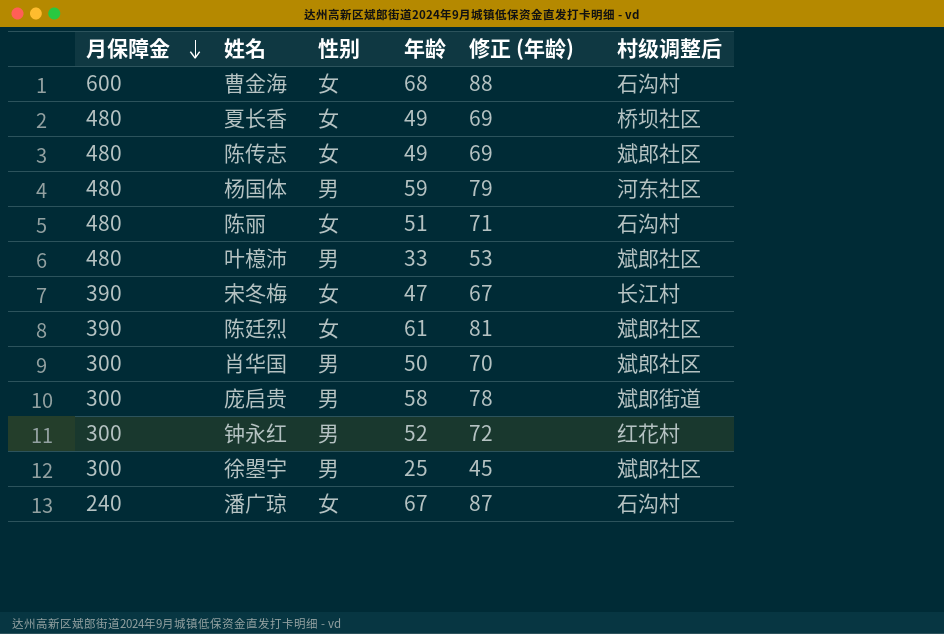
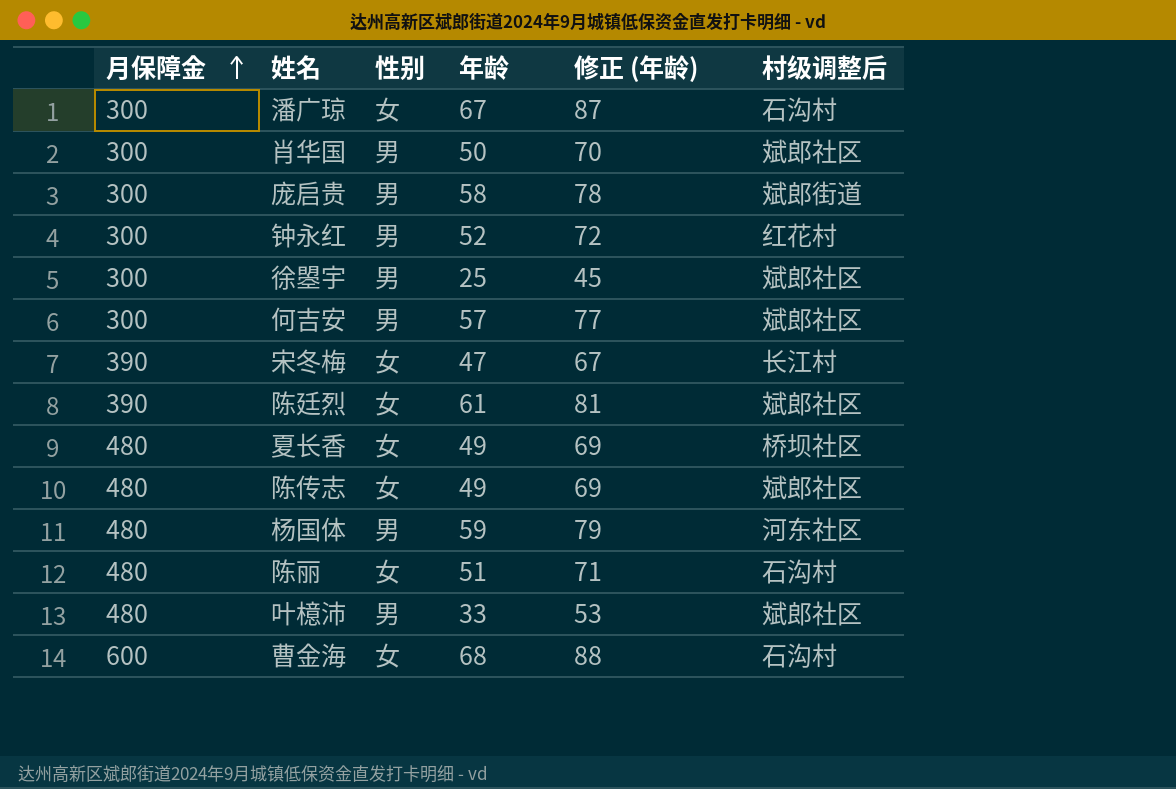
row order: 月保障金 descending -> 月保障金 ascending
潘广琼 | 月保障金: 240 -> 300
row 何吉安: none -> 300 | 男 | 57 | 77 | 斌郎社区

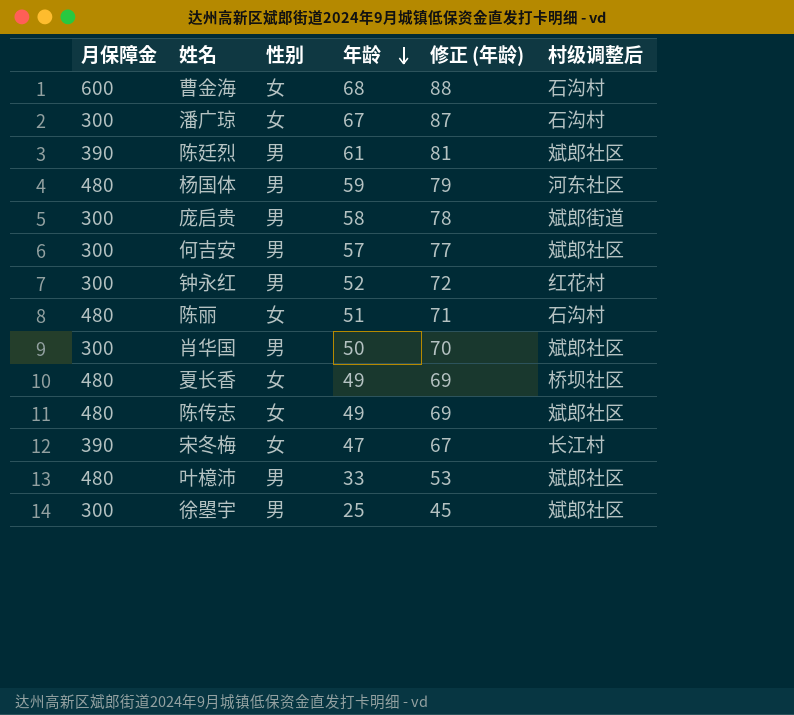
row order: 月保障金 ascending -> 年龄 descending
陈廷烈 | 性别: 女 -> 男

